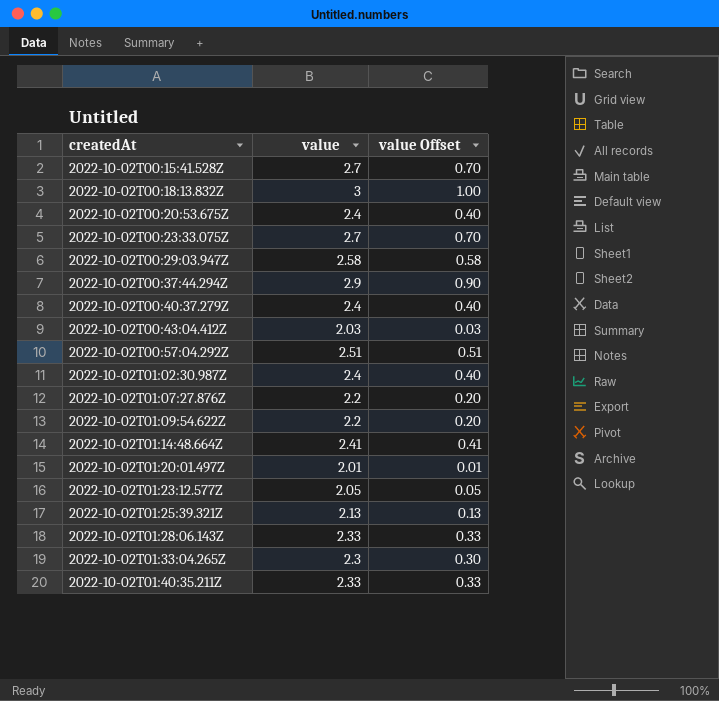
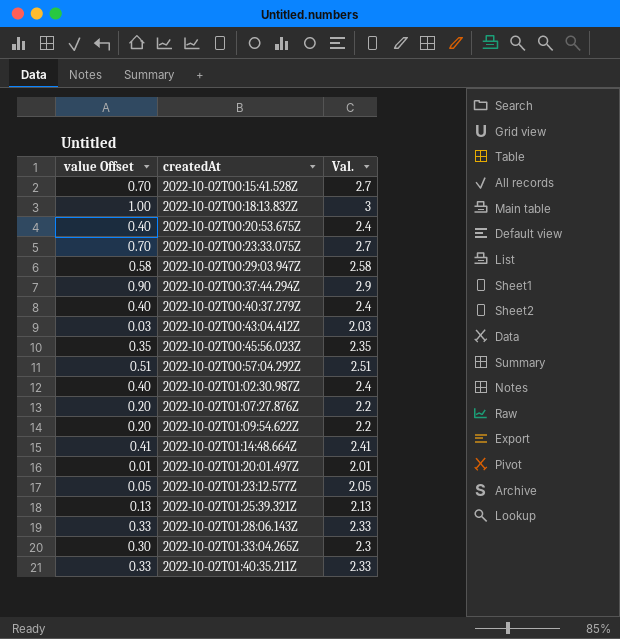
column value Offset | position: 3 -> 1
column name: value -> Val.
row 2022-10-02T00:45:56.023Z: none -> 0.35 | 2.35

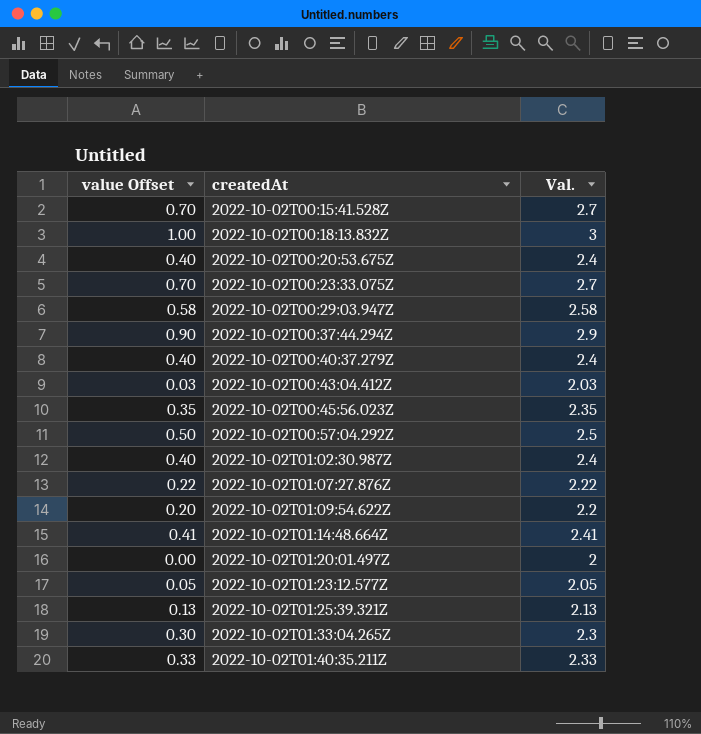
row 2022-10-02T01:28:06.143Z: 0.33 | 2.33 -> none
2022-10-02T00:57:04.292Z | value Offset: 0.51 -> 0.50
2022-10-02T00:57:04.292Z | Val.: 2.51 -> 2.5
2022-10-02T01:07:27.876Z | value Offset: 0.20 -> 0.22
2022-10-02T01:07:27.876Z | Val.: 2.2 -> 2.22
2022-10-02T01:20:01.497Z | value Offset: 0.01 -> 0.00
2022-10-02T01:20:01.497Z | Val.: 2.01 -> 2

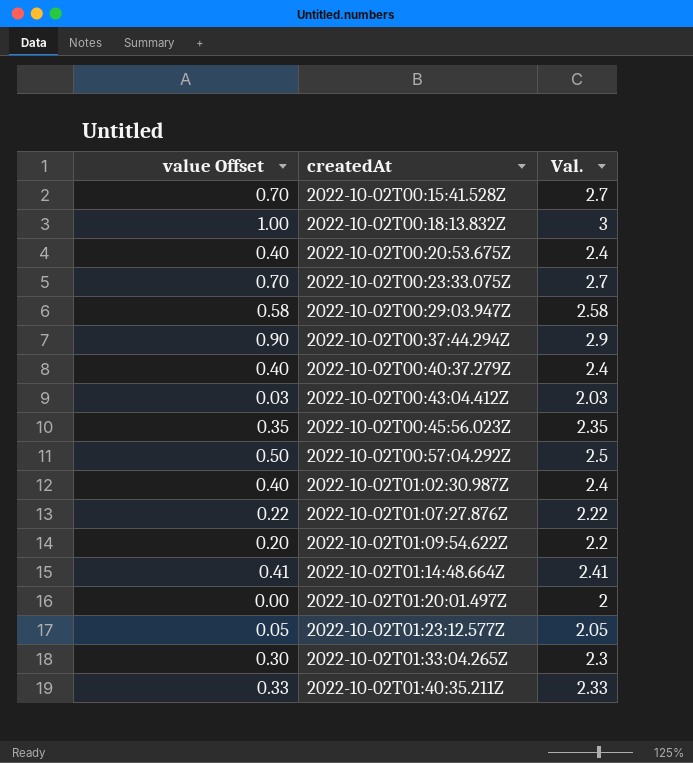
row 2022-10-02T01:25:39.321Z: 0.13 | 2.13 -> none

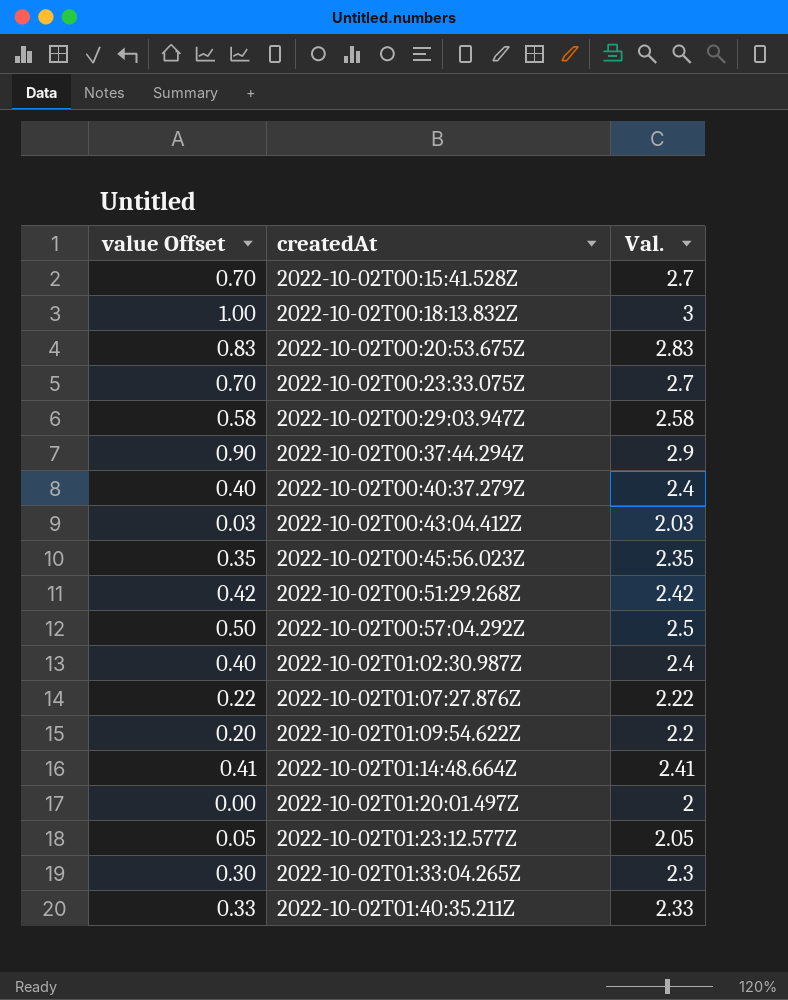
2022-10-02T00:20:53.675Z | value Offset: 0.40 -> 0.83
2022-10-02T00:20:53.675Z | Val.: 2.4 -> 2.83
row 2022-10-02T00:51:29.268Z: none -> 0.42 | 2.42

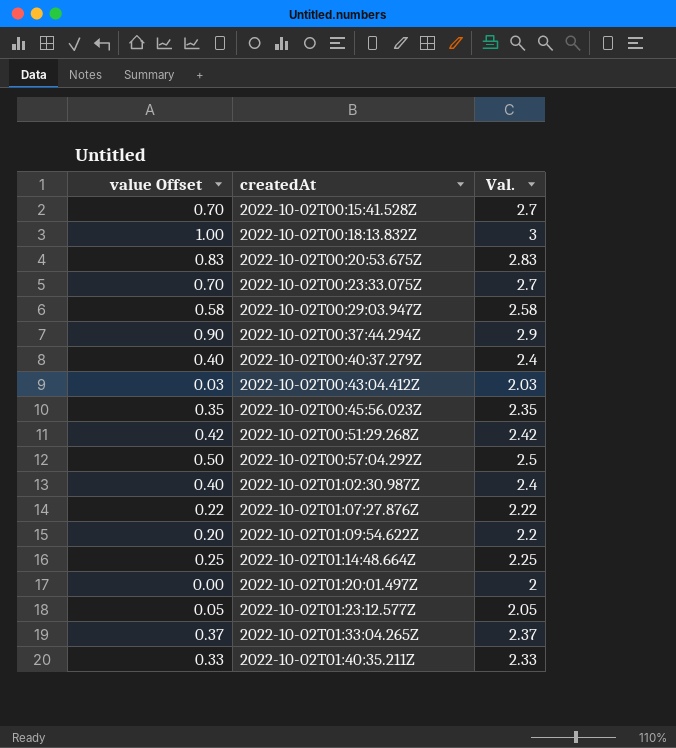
2022-10-02T01:14:48.664Z | value Offset: 0.41 -> 0.25
2022-10-02T01:14:48.664Z | Val.: 2.41 -> 2.25
2022-10-02T01:33:04.265Z | value Offset: 0.30 -> 0.37
2022-10-02T01:33:04.265Z | Val.: 2.3 -> 2.37

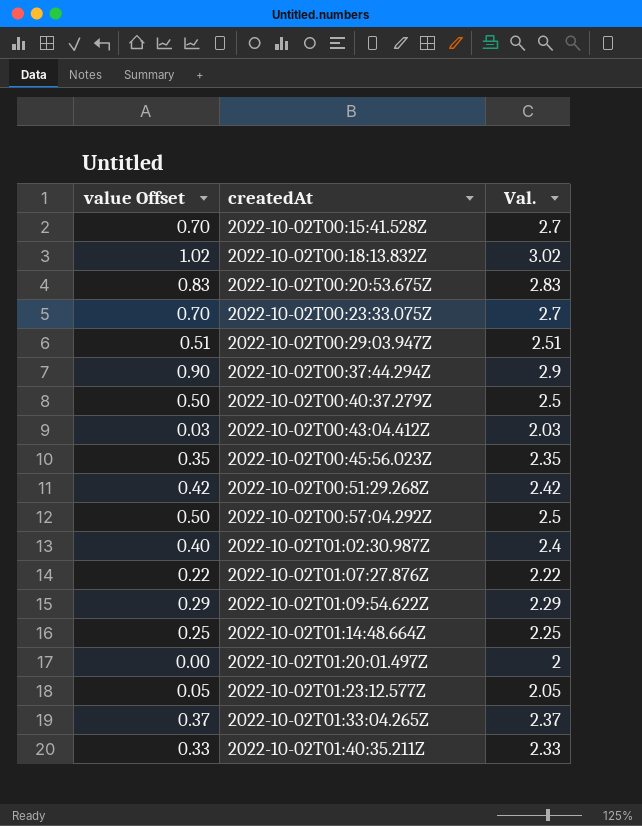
2022-10-02T00:18:13.832Z | value Offset: 1.00 -> 1.02
2022-10-02T00:18:13.832Z | Val.: 3 -> 3.02
2022-10-02T00:29:03.947Z | value Offset: 0.58 -> 0.51
2022-10-02T00:29:03.947Z | Val.: 2.58 -> 2.51
2022-10-02T00:40:37.279Z | value Offset: 0.40 -> 0.50
2022-10-02T00:40:37.279Z | Val.: 2.4 -> 2.5
2022-10-02T01:09:54.622Z | value Offset: 0.20 -> 0.29
2022-10-02T01:09:54.622Z | Val.: 2.2 -> 2.29

